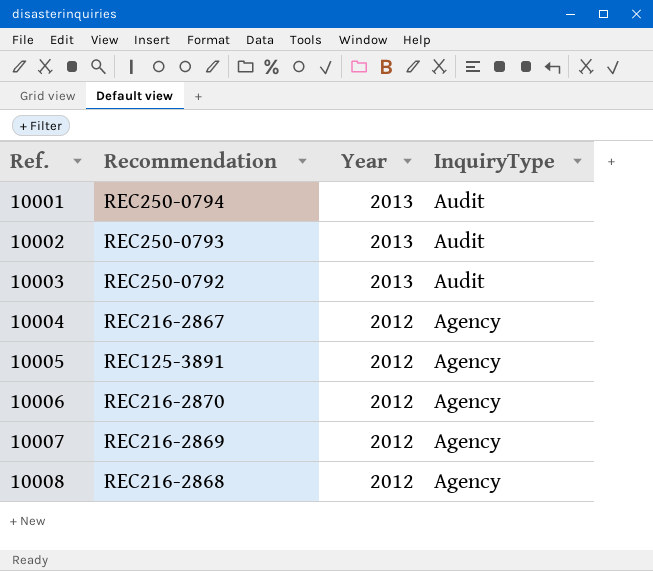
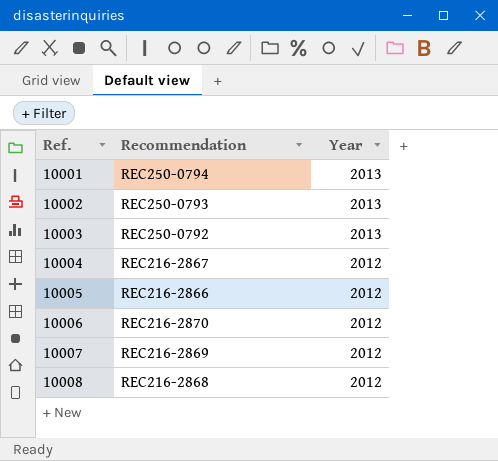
column InquiryType | position: 4 -> none
10005 | Recommendation: REC125-3891 -> REC216-2866

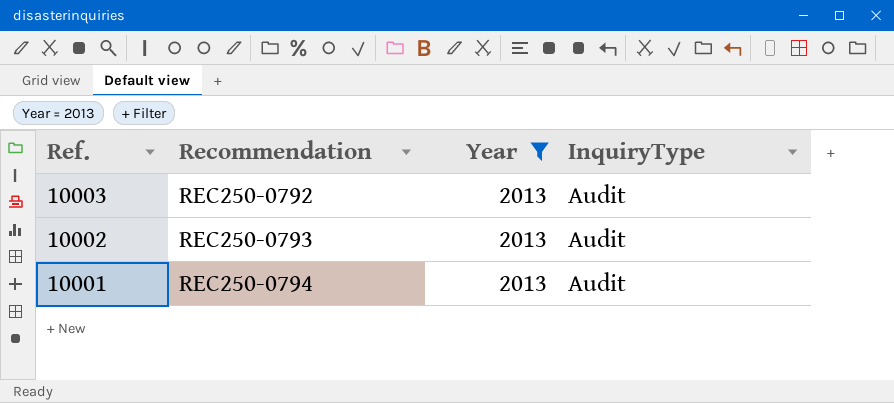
filter: none -> Year = 2013
row order: Ref. ascending -> Ref. descending
column InquiryType | position: none -> 4

